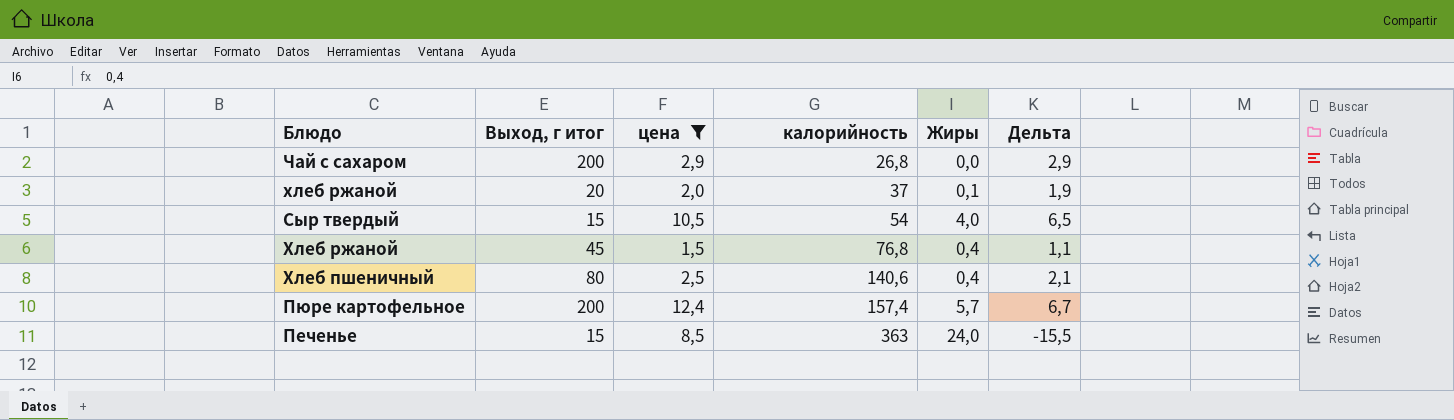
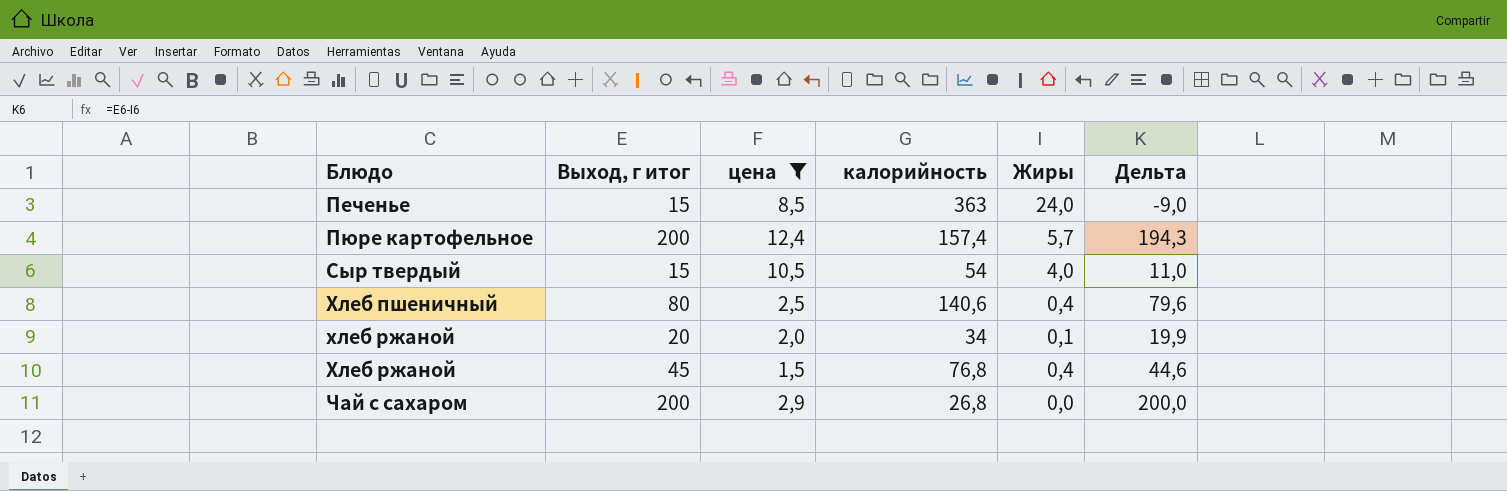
row order: калорийность ascending -> Блюдо ascending
column Дельта | formula: [цена] - [Жиры] -> [Выход, г итог] - [Жиры]
хлеб ржаной | калорийность: 37 -> 34

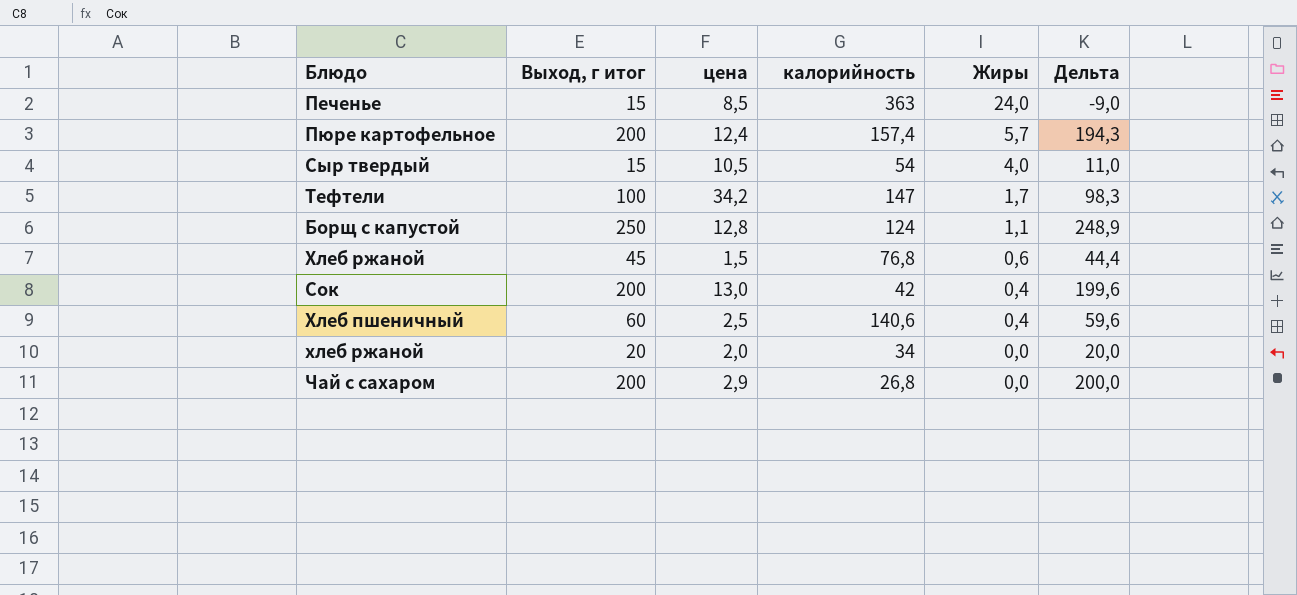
filter: цена <= 12,4 -> none
row order: Блюдо ascending -> Жиры descending
Хлеб ржаной | Жиры: 0,4 -> 0,6
Хлеб ржаной | Дельта: 44,6 -> 44,4
Хлеб пшеничный | Выход, г итог: 80 -> 60
Хлеб пшеничный | Дельта: 79,6 -> 59,6
хлеб ржаной | Жиры: 0,1 -> 0,0
хлеб ржаной | Дельта: 19,9 -> 20,0

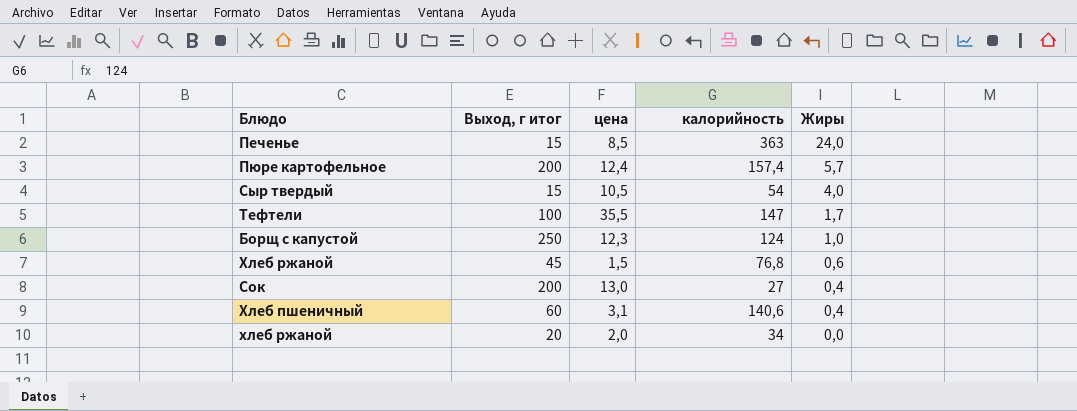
column Дельта | formula: [Выход, г итог] - [Жиры] -> none
row Чай с сахаром: 200 | 2,9 | 26,8 | 0,0 | 200,0 -> none
Тефтели | цена: 34,2 -> 35,5
Борщ с капустой | цена: 12,8 -> 12,3
Борщ с капустой | Жиры: 1,1 -> 1,0
Сок | калорийность: 42 -> 27
Хлеб пшеничный | цена: 2,5 -> 3,1

